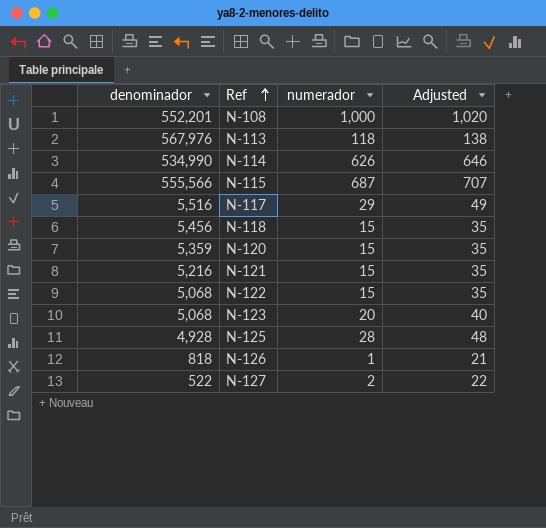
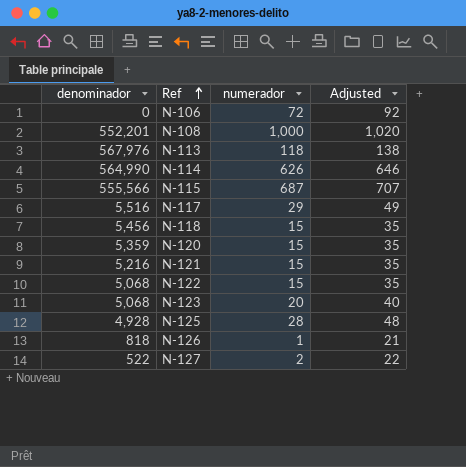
row N-106: none -> 0 | 72 | 92
N-114 | denominador: 534,990 -> 564,990

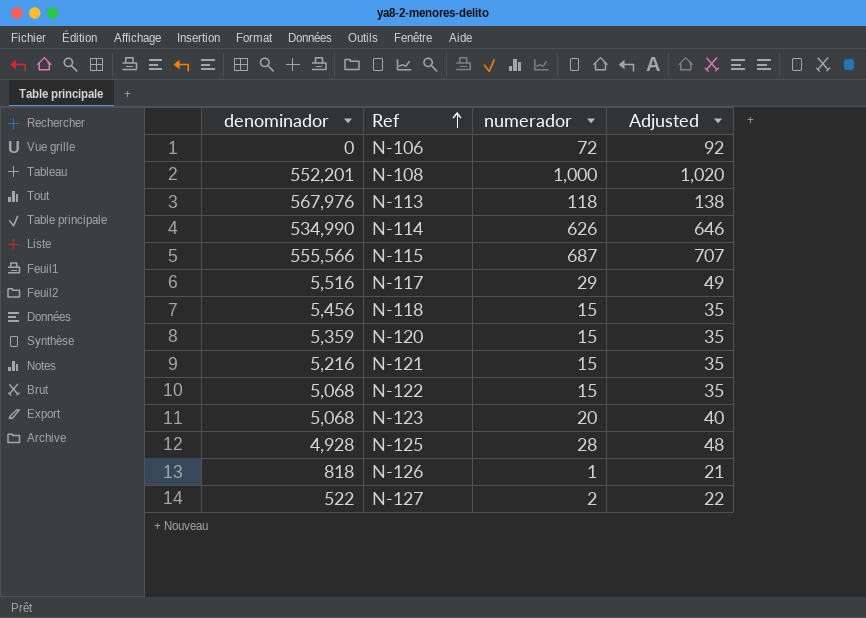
N-114 | denominador: 564,990 -> 534,990

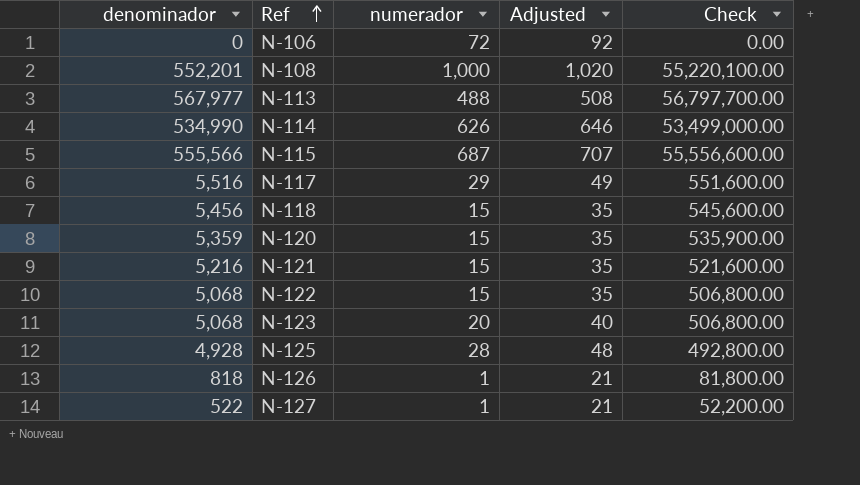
column Check | formula: none -> [denominador] * 100
N-113 | denominador: 567,976 -> 567,977
N-113 | numerador: 118 -> 488
N-113 | Adjusted: 138 -> 508
N-127 | numerador: 2 -> 1
N-127 | Adjusted: 22 -> 21

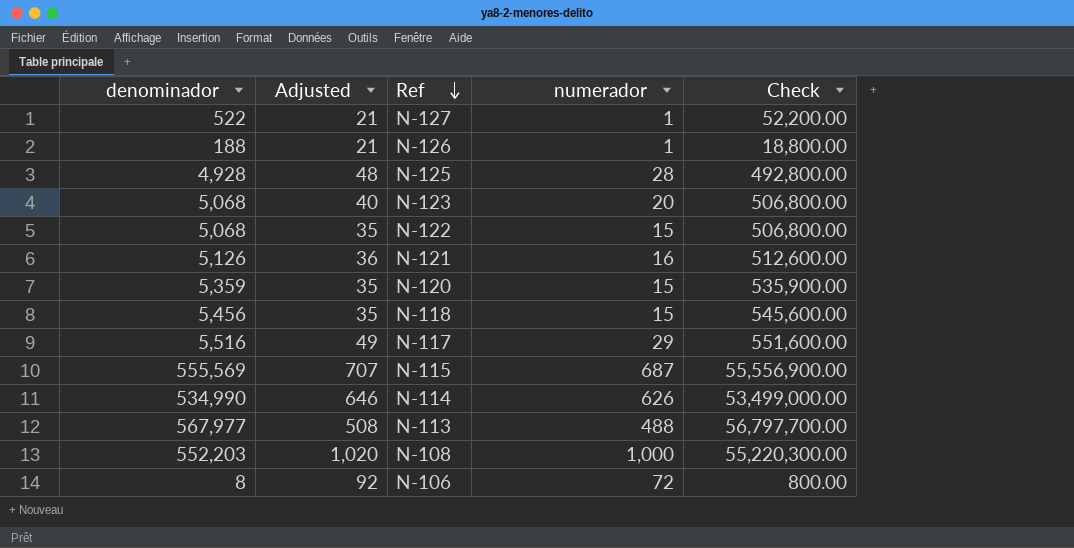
row order: Ref ascending -> Ref descending
column Adjusted | position: 4 -> 2
N-126 | denominador: 818 -> 188
N-126 | Check: 81,800.00 -> 18,800.00
N-121 | denominador: 5,216 -> 5,126
N-121 | Adjusted: 35 -> 36
N-121 | numerador: 15 -> 16
N-121 | Check: 521,600.00 -> 512,600.00
N-115 | denominador: 555,566 -> 555,569
N-115 | Check: 55,556,600.00 -> 55,556,900.00
N-108 | denominador: 552,201 -> 552,203
N-108 | Check: 55,220,100.00 -> 55,220,300.00
N-106 | denominador: 0 -> 8
N-106 | Check: 0.00 -> 800.00

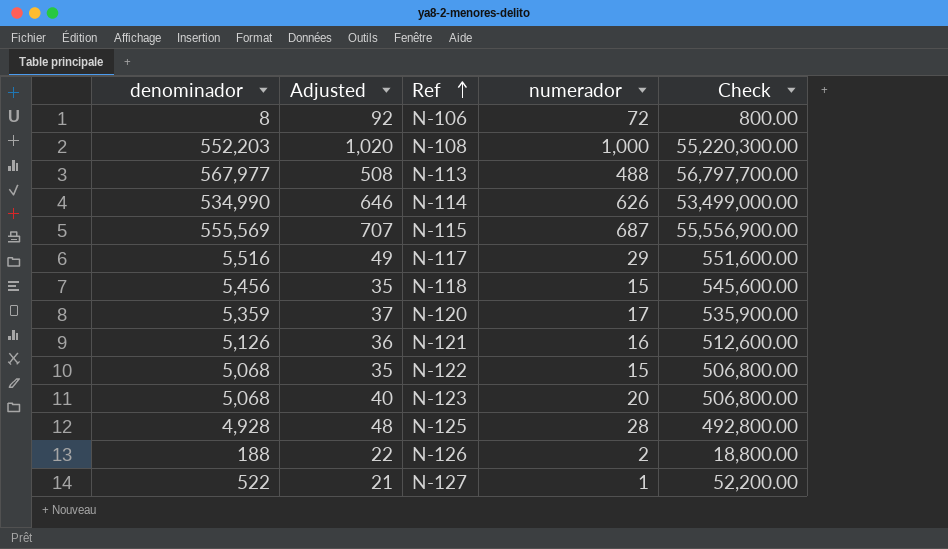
row order: Ref descending -> Ref ascending
N-120 | Adjusted: 35 -> 37
N-120 | numerador: 15 -> 17
N-126 | Adjusted: 21 -> 22
N-126 | numerador: 1 -> 2

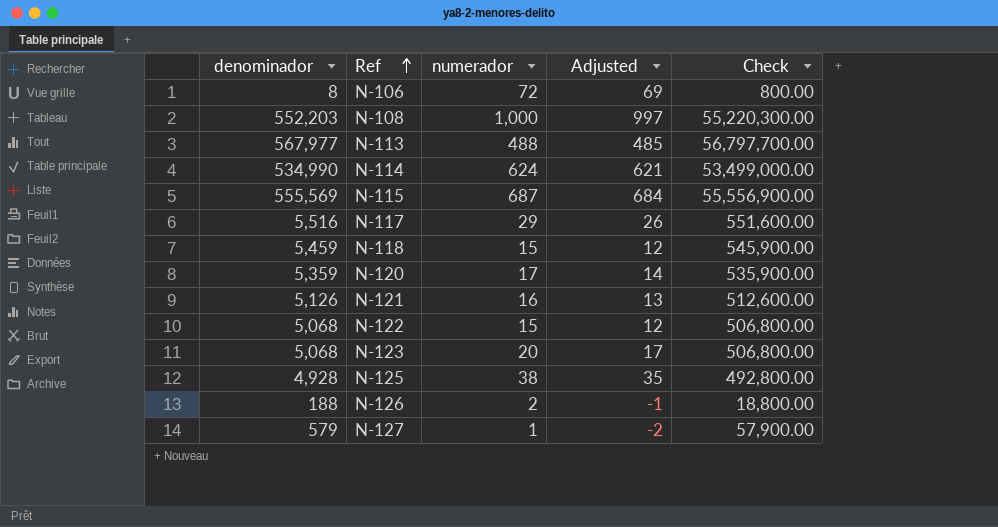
column Adjusted | formula: [numerador] + 20 -> [numerador] - 3
column Adjusted | position: 2 -> 4
N-114 | numerador: 626 -> 624
N-118 | denominador: 5,456 -> 5,459
N-118 | Check: 545,600.00 -> 545,900.00
N-125 | numerador: 28 -> 38
N-127 | denominador: 522 -> 579
N-127 | Check: 52,200.00 -> 57,900.00

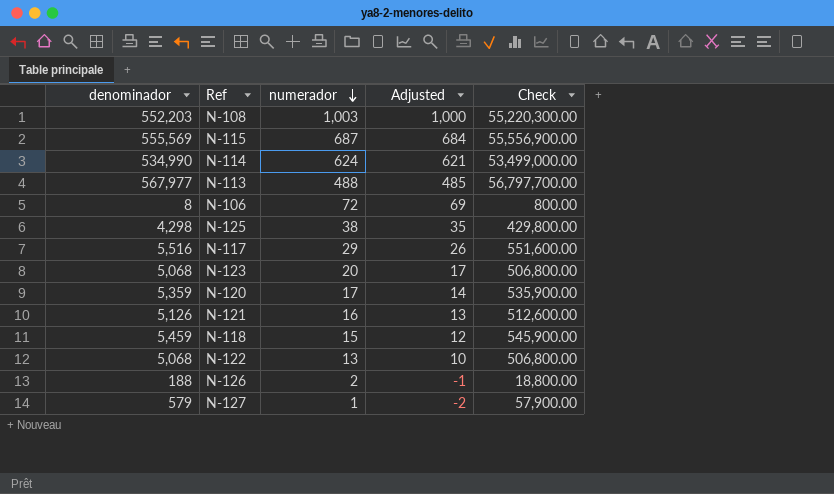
row order: Ref ascending -> numerador descending
N-108 | numerador: 1,000 -> 1,003
N-108 | Adjusted: 997 -> 1,000
N-125 | denominador: 4,928 -> 4,298
N-125 | Check: 492,800.00 -> 429,800.00
N-122 | numerador: 15 -> 13
N-122 | Adjusted: 12 -> 10

